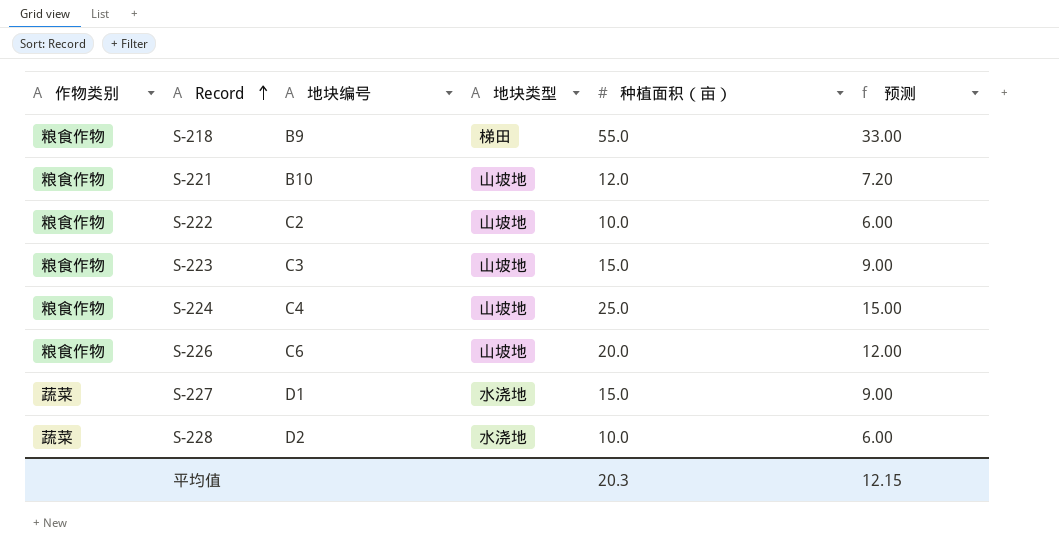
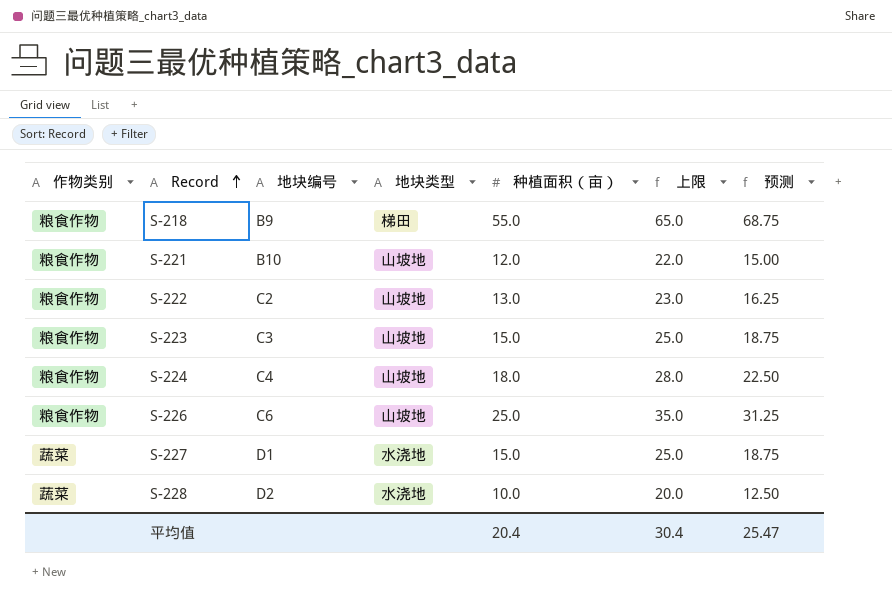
column 上限 | formula: none -> [种植面积（亩）] + 10
column 预测 | formula: [种植面积（亩）] * 0.6 -> [种植面积（亩）] * 1.25
S-222 | 种植面积（亩）: 10.0 -> 13.0
S-224 | 种植面积（亩）: 25.0 -> 18.0
S-226 | 种植面积（亩）: 20.0 -> 25.0
平均值 | 种植面积（亩）: 20.3 -> 20.4
平均值 | 预测: 12.15 -> 25.47

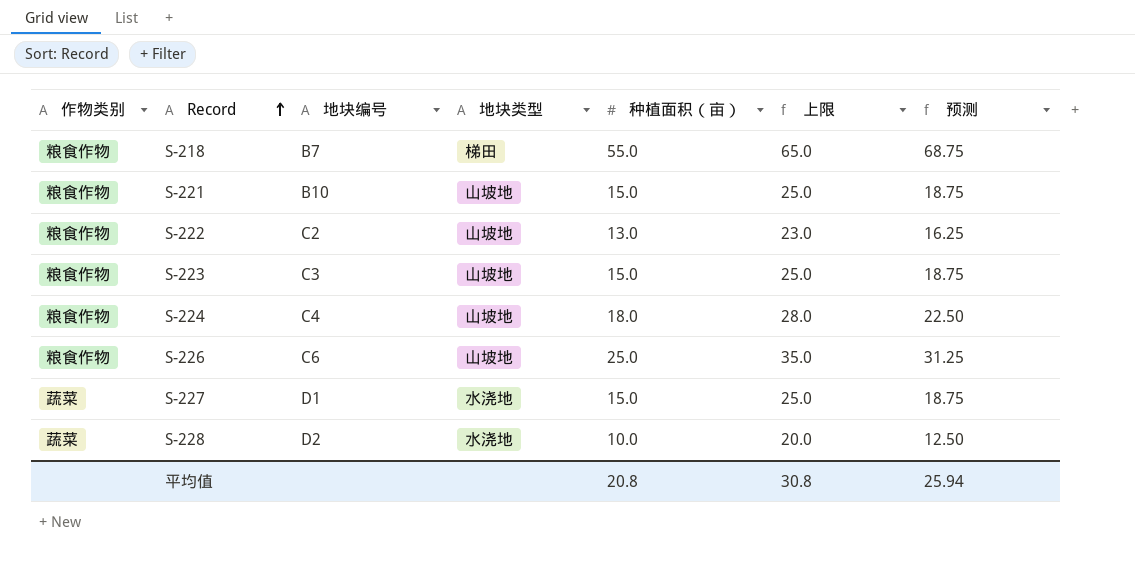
S-218 | 地块编号: B9 -> B7
S-221 | 种植面积（亩）: 12.0 -> 15.0
S-221 | 上限: 22.0 -> 25.0
S-221 | 预测: 15.00 -> 18.75
平均值 | 种植面积（亩）: 20.4 -> 20.8
平均值 | 上限: 30.4 -> 30.8
平均值 | 预测: 25.47 -> 25.94

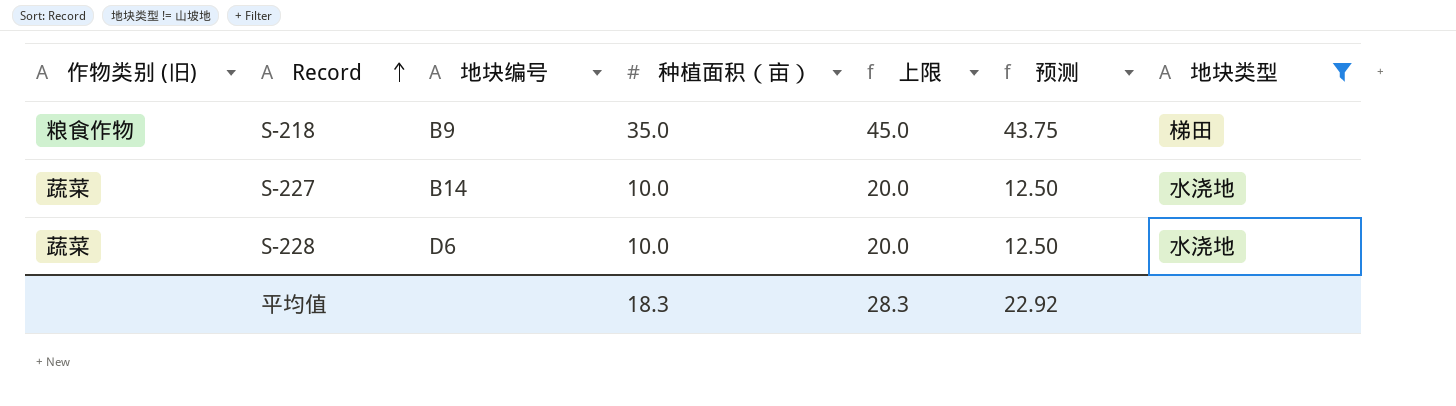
filter: none -> 地块类型 != 山坡地
column name: 作物类别 -> 作物类别 (旧)
column 地块类型 | position: 4 -> 7
S-218 | 地块编号: B7 -> B9
S-218 | 种植面积（亩）: 55.0 -> 35.0
S-218 | 上限: 65.0 -> 45.0
S-218 | 预测: 68.75 -> 43.75
S-227 | 地块编号: D1 -> B14
S-227 | 种植面积（亩）: 15.0 -> 10.0
S-227 | 上限: 25.0 -> 20.0
S-227 | 预测: 18.75 -> 12.50
S-228 | 地块编号: D2 -> D6
平均值 | 种植面积（亩）: 20.8 -> 18.3
平均值 | 上限: 30.8 -> 28.3
平均值 | 预测: 25.94 -> 22.92

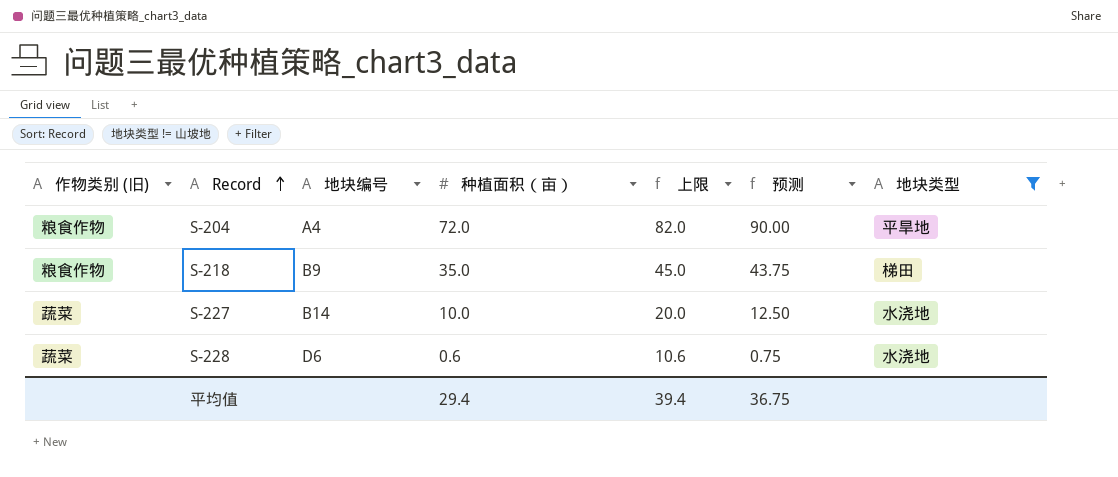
row S-204: none -> 粮食作物 | A4 | 72.0 | 82.0 | 90.00 | 平旱地
S-228 | 种植面积（亩）: 10.0 -> 0.6
S-228 | 上限: 20.0 -> 10.6
S-228 | 预测: 12.50 -> 0.75
平均值 | 种植面积（亩）: 18.3 -> 29.4
平均值 | 上限: 28.3 -> 39.4
平均值 | 预测: 22.92 -> 36.75

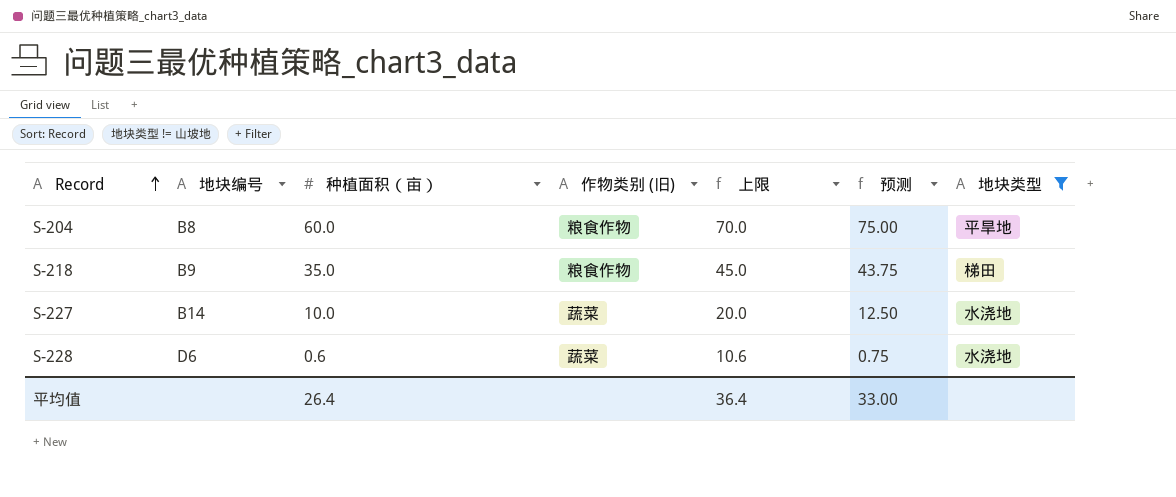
column 作物类别 (旧) | position: 1 -> 4
S-204 | 地块编号: A4 -> B8
S-204 | 种植面积（亩）: 72.0 -> 60.0
S-204 | 上限: 82.0 -> 70.0
S-204 | 预测: 90.00 -> 75.00
平均值 | 种植面积（亩）: 29.4 -> 26.4
平均值 | 上限: 39.4 -> 36.4
平均值 | 预测: 36.75 -> 33.00

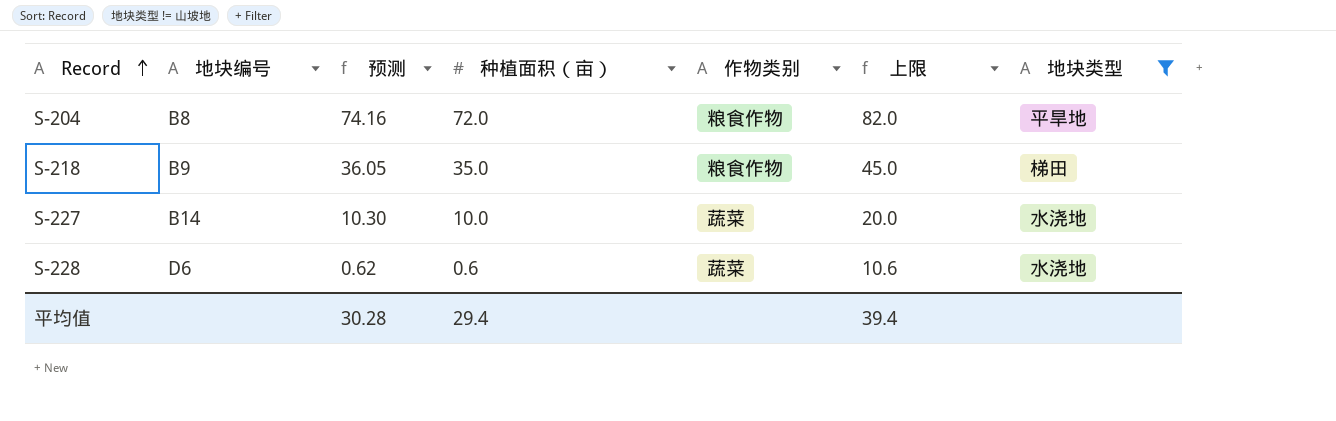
column 预测 | formula: [种植面积（亩）] * 1.25 -> [种植面积（亩）] * 1.03
column 预测 | position: 6 -> 3
column name: 作物类别 (旧) -> 作物类别
S-204 | 种植面积（亩）: 60.0 -> 72.0
S-204 | 上限: 70.0 -> 82.0
平均值 | 预测: 33.00 -> 30.28
平均值 | 种植面积（亩）: 26.4 -> 29.4
平均值 | 上限: 36.4 -> 39.4

